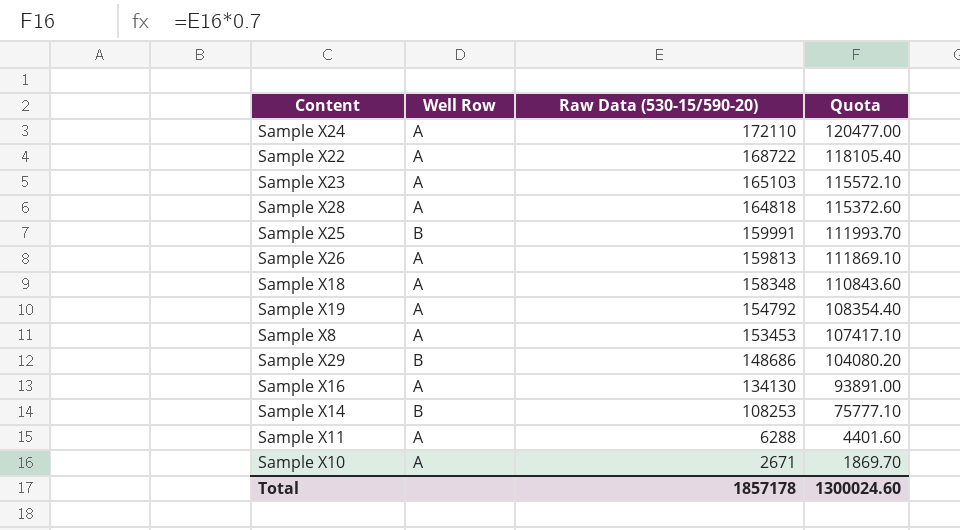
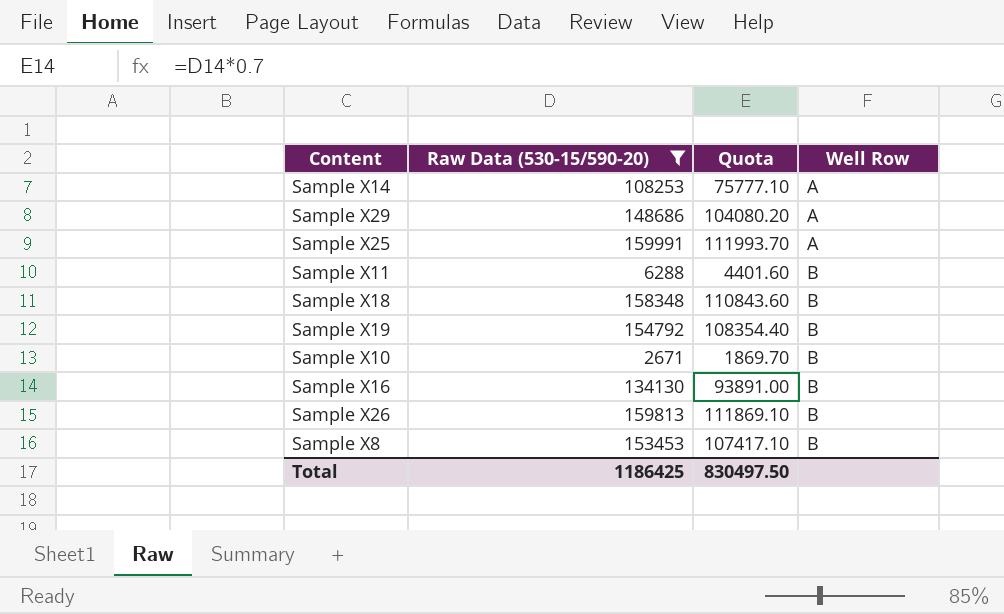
filter: none -> Raw Data (530-15/590-20) <= 159991
row order: Raw Data (530-15/590-20) descending -> Well Row ascending
column Well Row | position: 2 -> 4
Sample X14 | Well Row: B -> A
Sample X29 | Well Row: B -> A
Sample X25 | Well Row: B -> A
Sample X11 | Well Row: A -> B
Sample X18 | Well Row: A -> B
Sample X19 | Well Row: A -> B
Sample X10 | Well Row: A -> B
Sample X16 | Well Row: A -> B
Sample X26 | Well Row: A -> B
Sample X8 | Well Row: A -> B
Total | Raw Data (530-15/590-20): 1857178 -> 1186425
Total | Quota: 1300024.60 -> 830497.50

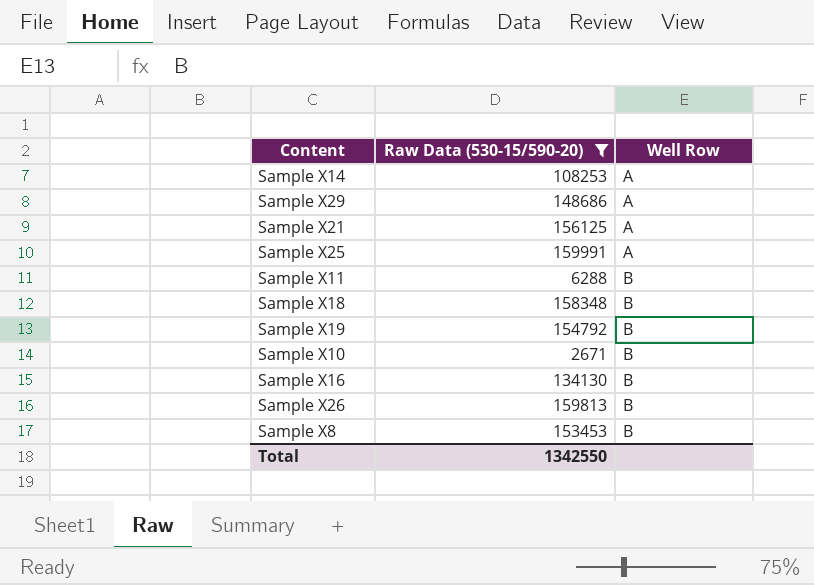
column Quota | formula: [Raw Data (530-15/590-20)] * 0.7 -> none
row Sample X21: none -> 156125 | A
Total | Raw Data (530-15/590-20): 1186425 -> 1342550

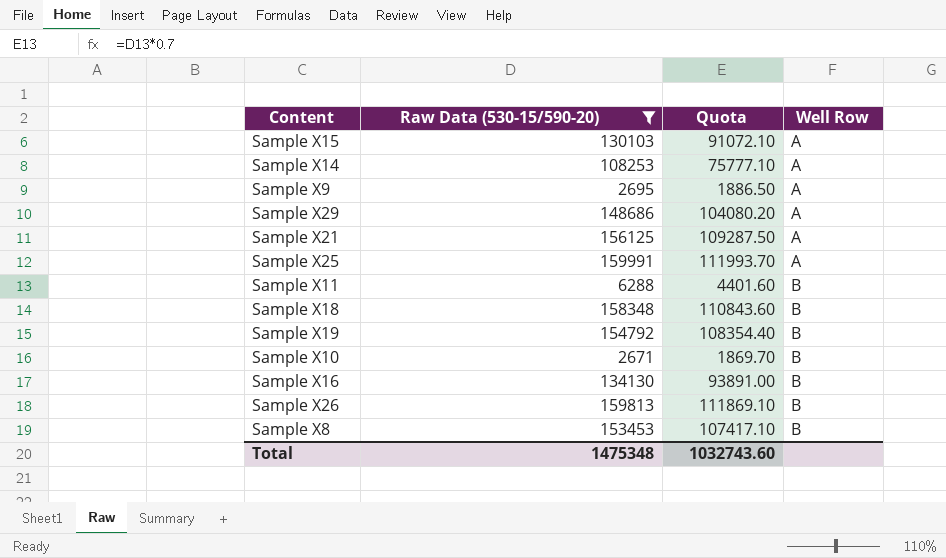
column Quota | formula: none -> [Raw Data (530-15/590-20)] * 0.7
row Sample X15: none -> 130103 | 91072.10 | A
row Sample X9: none -> 2695 | 1886.50 | A
Total | Raw Data (530-15/590-20): 1342550 -> 1475348

